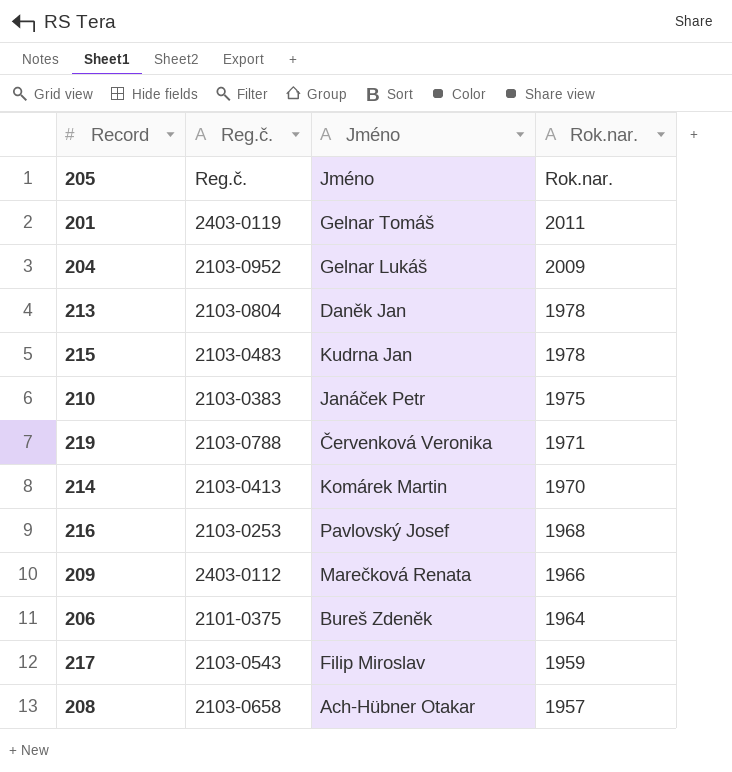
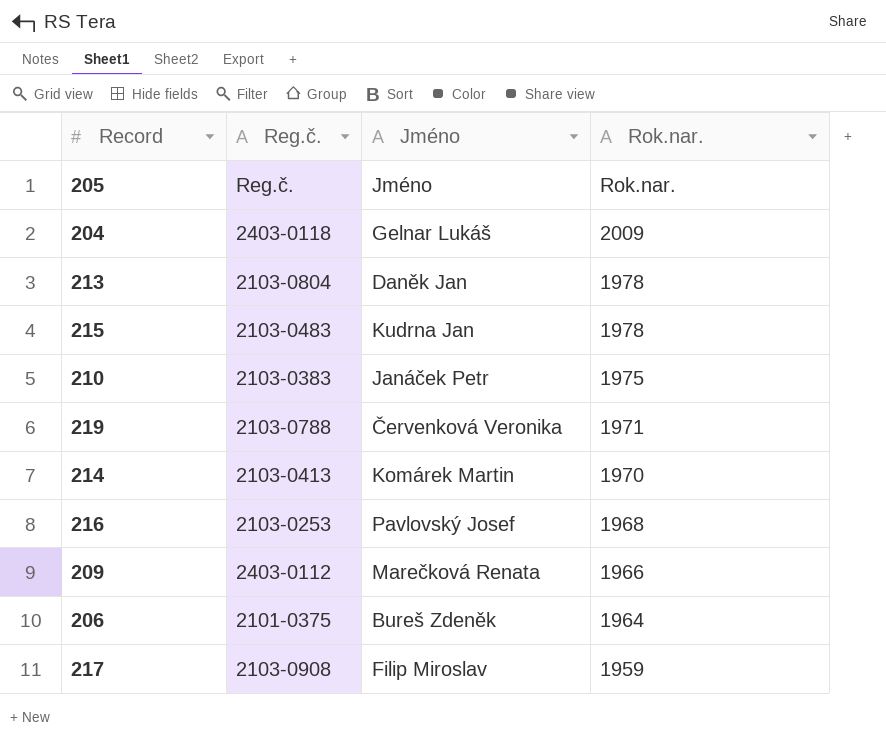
row 201: 2403-0119 | Gelnar Tomáš | 2011 -> none
row 208: 2103-0658 | Ach-Hübner Otakar | 1957 -> none
204 | Reg.č.: 2103-0952 -> 2403-0118
217 | Reg.č.: 2103-0543 -> 2103-0908

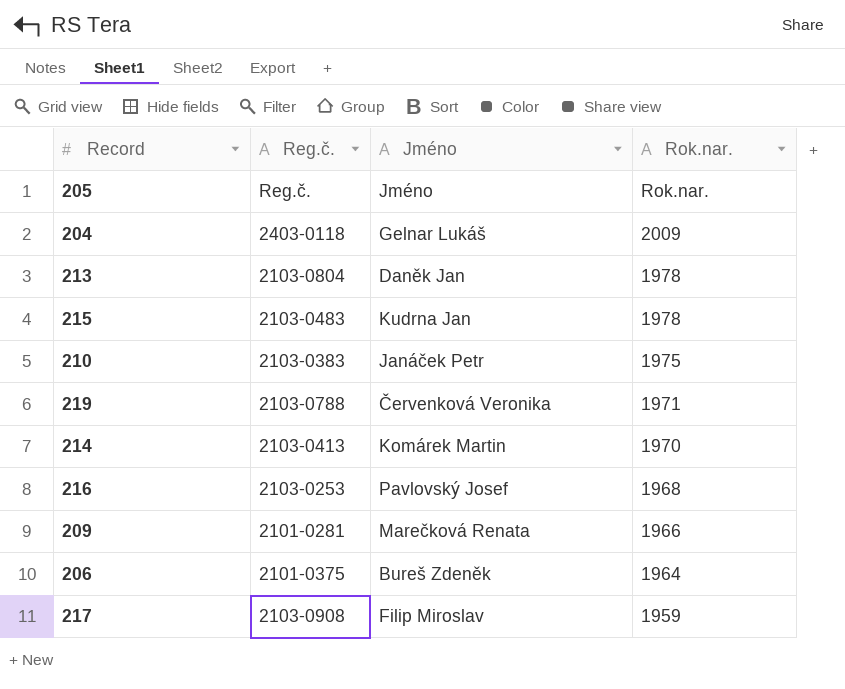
209 | Reg.č.: 2403-0112 -> 2101-0281

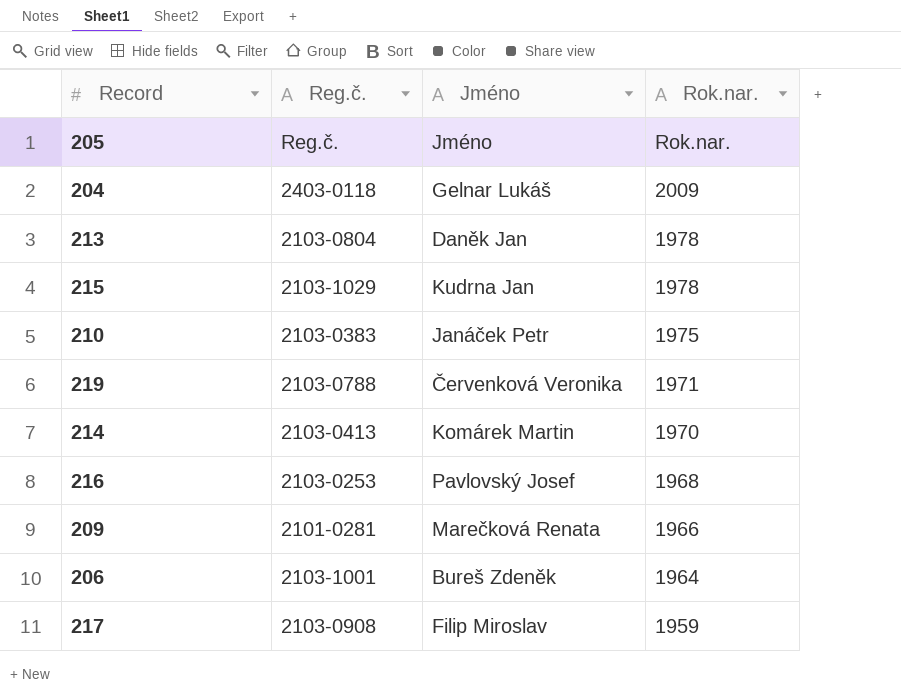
215 | Reg.č.: 2103-0483 -> 2103-1029
206 | Reg.č.: 2101-0375 -> 2103-1001

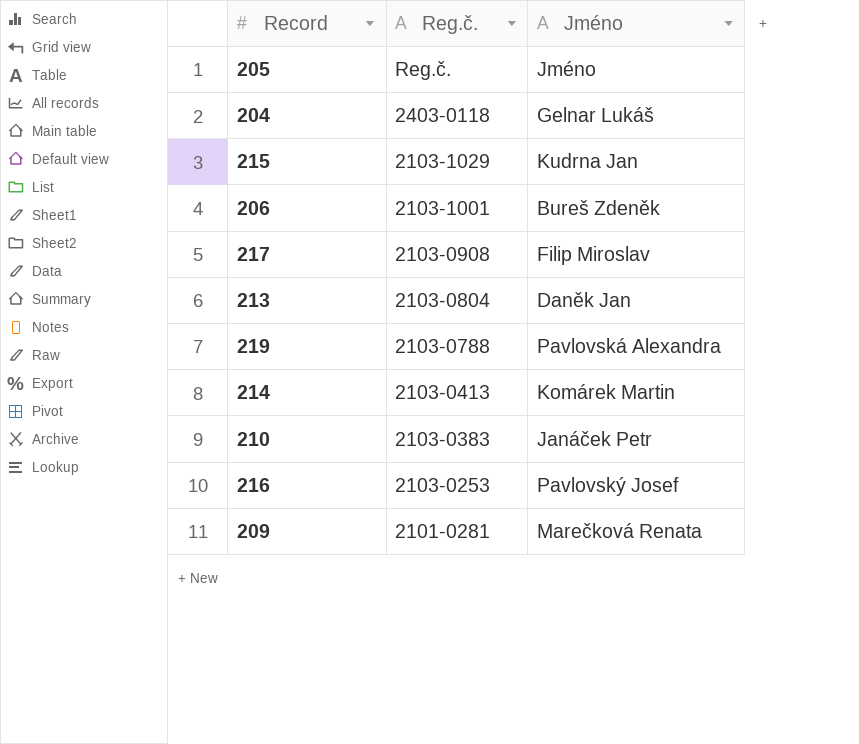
row order: Rok.nar. descending -> Reg.č. descending
column Rok.nar. | position: 4 -> none
219 | Jméno: Červenková Veronika -> Pavlovská Alexandra

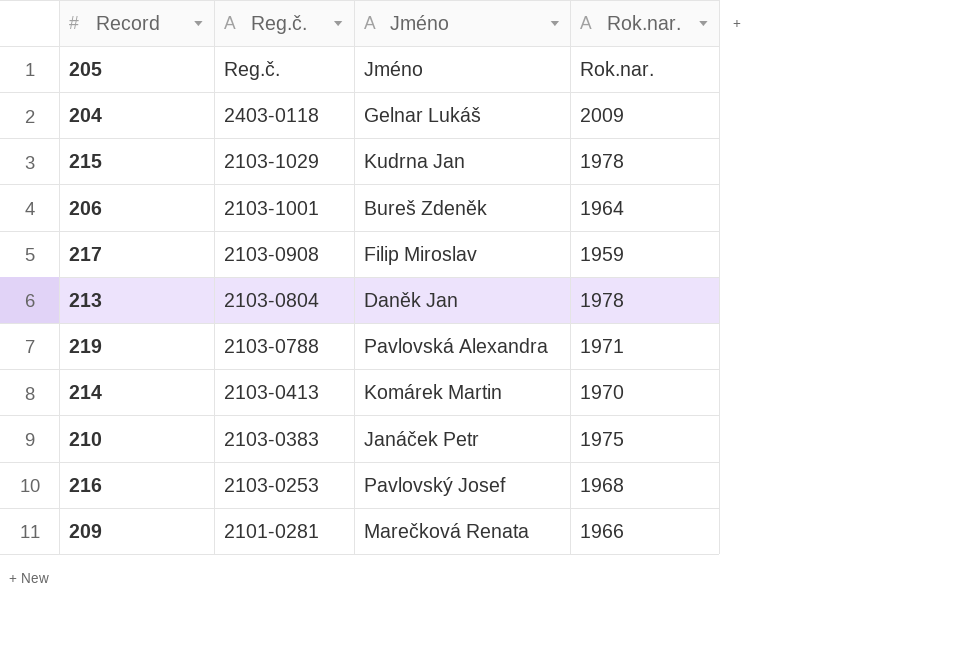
column Rok.nar. | position: none -> 4

